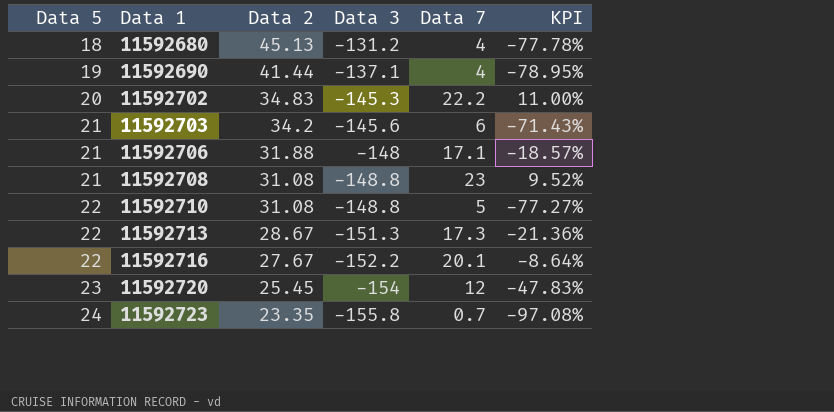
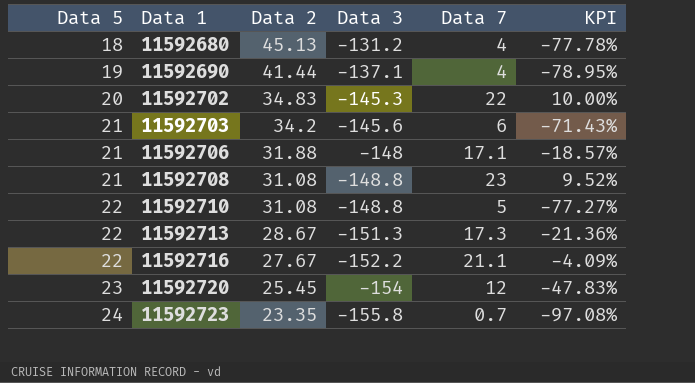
11592702 | Data 7: 22.2 -> 22
11592702 | KPI: 11.00% -> 10.00%
11592716 | Data 7: 20.1 -> 21.1
11592716 | KPI: -8.64% -> -4.09%

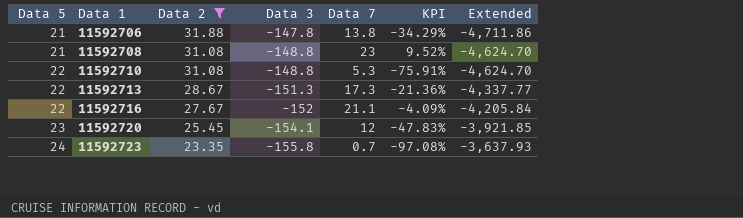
filter: none -> Data 2 <= 31.88
column Extended | formula: none -> [Data 2] * [Data 3]
11592706 | Data 3: -148 -> -147.8
11592706 | Data 7: 17.1 -> 13.8
11592706 | KPI: -18.57% -> -34.29%
11592710 | Data 7: 5 -> 5.3
11592710 | KPI: -77.27% -> -75.91%
11592716 | Data 3: -152.2 -> -152
11592720 | Data 3: -154 -> -154.1

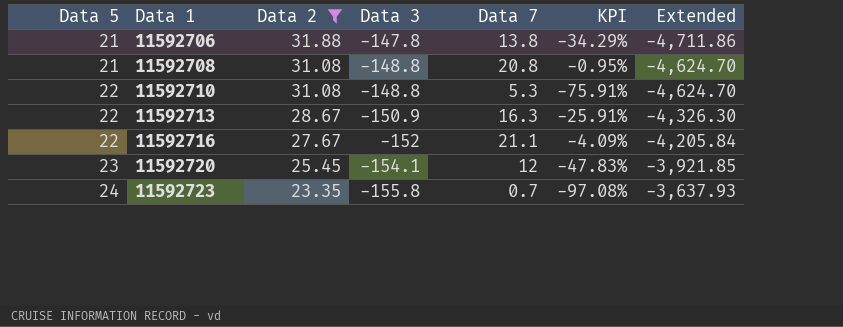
11592708 | Data 7: 23 -> 20.8
11592708 | KPI: 9.52% -> -0.95%
11592713 | Data 3: -151.3 -> -150.9
11592713 | Data 7: 17.3 -> 16.3
11592713 | KPI: -21.36% -> -25.91%
11592713 | Extended: -4,337.77 -> -4,326.30

